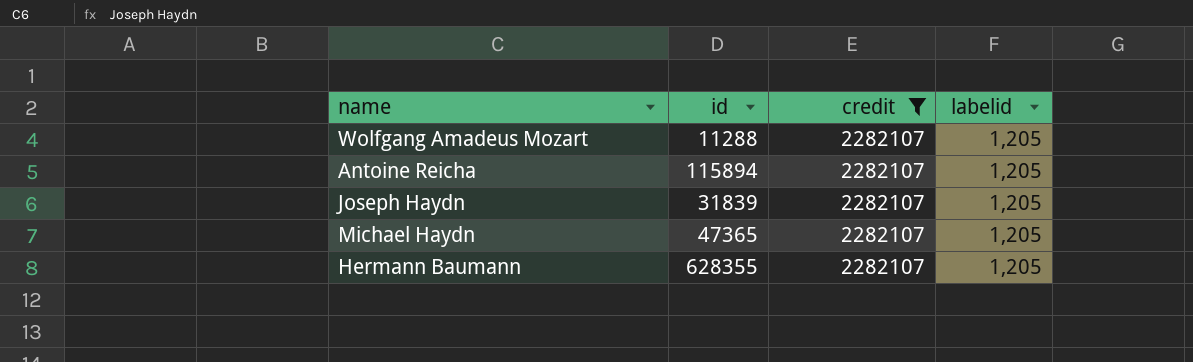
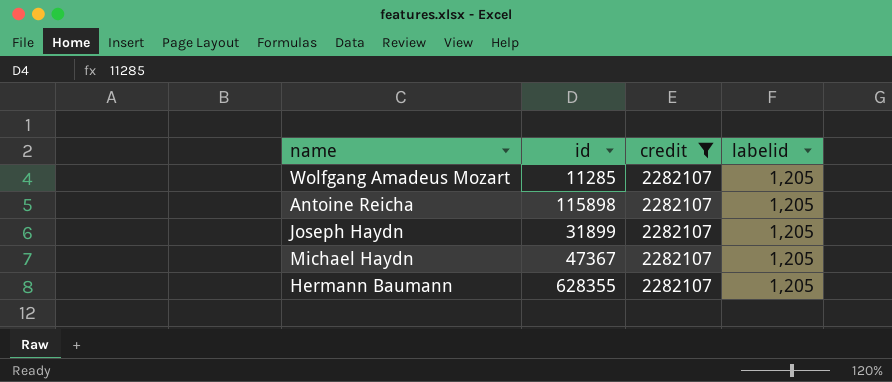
Wolfgang Amadeus Mozart | id: 11288 -> 11285
Antoine Reicha | id: 115894 -> 115898
Joseph Haydn | id: 31839 -> 31899
Michael Haydn | id: 47365 -> 47367

